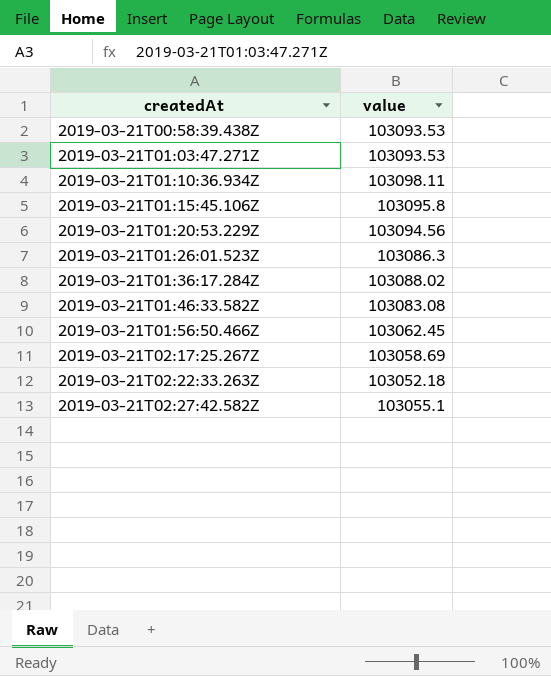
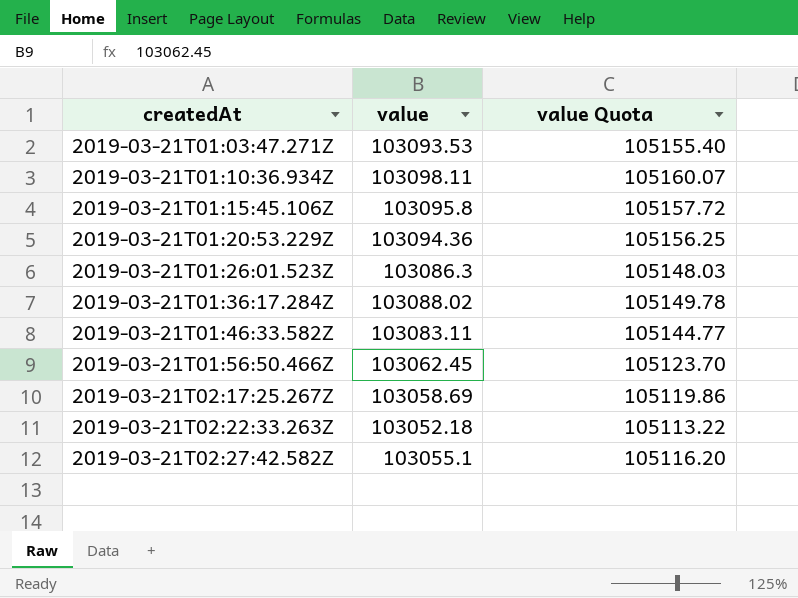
column value Quota | formula: none -> [value] * 1.02
row 2019-03-21T00:58:39.438Z: 103093.53 -> none
2019-03-21T01:20:53.229Z | value: 103094.56 -> 103094.36
2019-03-21T01:46:33.582Z | value: 103083.08 -> 103083.11

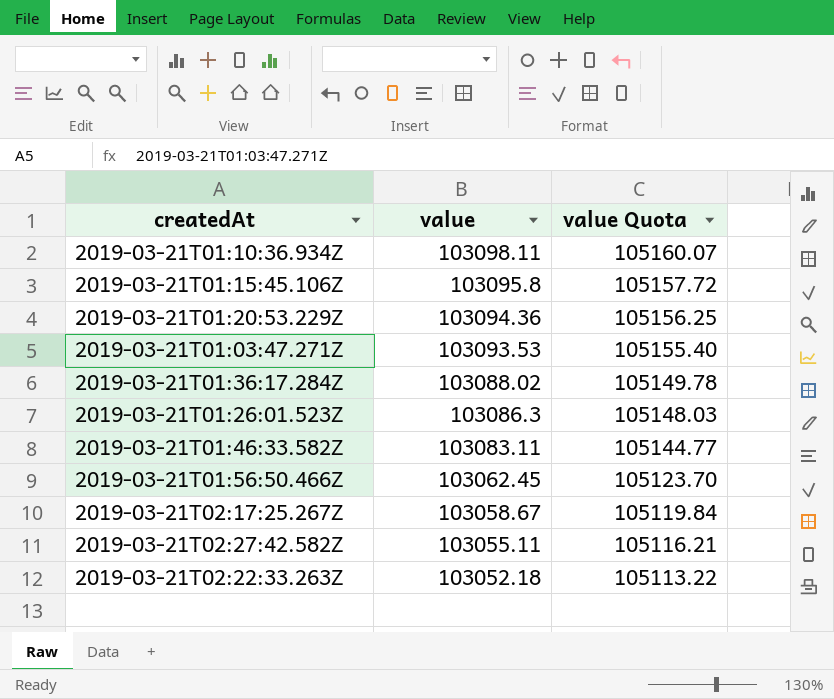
row order: createdAt ascending -> value descending
2019-03-21T02:17:25.267Z | value: 103058.69 -> 103058.67
2019-03-21T02:17:25.267Z | value Quota: 105119.86 -> 105119.84
2019-03-21T02:27:42.582Z | value: 103055.1 -> 103055.11
2019-03-21T02:27:42.582Z | value Quota: 105116.20 -> 105116.21

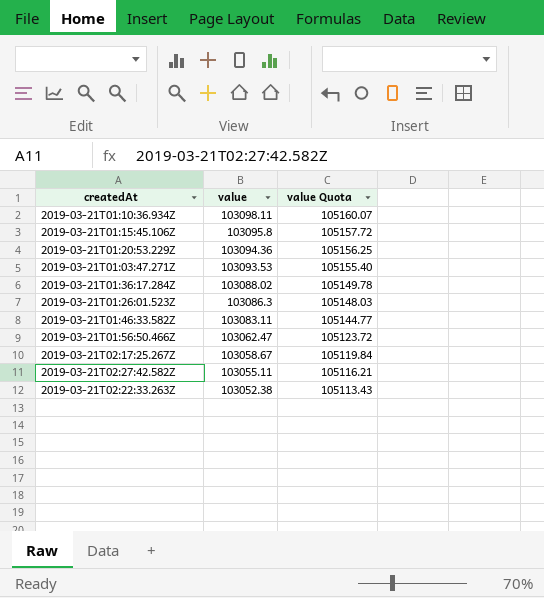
2019-03-21T01:56:50.466Z | value: 103062.45 -> 103062.47
2019-03-21T01:56:50.466Z | value Quota: 105123.70 -> 105123.72
2019-03-21T02:22:33.263Z | value: 103052.18 -> 103052.38
2019-03-21T02:22:33.263Z | value Quota: 105113.22 -> 105113.43

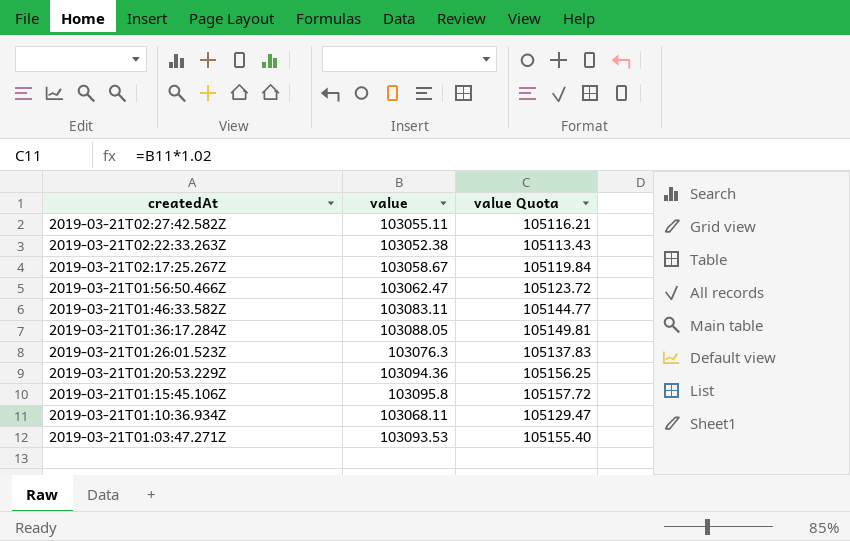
row order: value descending -> createdAt descending
2019-03-21T01:36:17.284Z | value: 103088.02 -> 103088.05
2019-03-21T01:36:17.284Z | value Quota: 105149.78 -> 105149.81
2019-03-21T01:26:01.523Z | value: 103086.3 -> 103076.3
2019-03-21T01:26:01.523Z | value Quota: 105148.03 -> 105137.83
2019-03-21T01:10:36.934Z | value: 103098.11 -> 103068.11
2019-03-21T01:10:36.934Z | value Quota: 105160.07 -> 105129.47

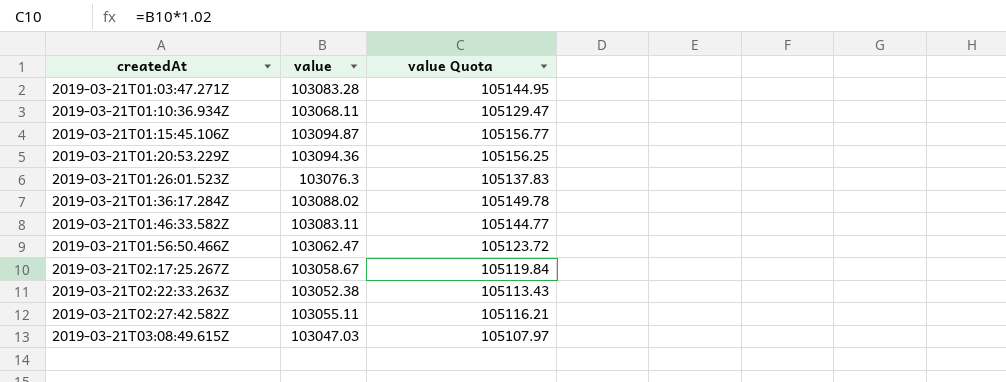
row order: createdAt descending -> createdAt ascending
2019-03-21T01:03:47.271Z | value: 103093.53 -> 103083.28
2019-03-21T01:03:47.271Z | value Quota: 105155.40 -> 105144.95
2019-03-21T01:15:45.106Z | value: 103095.8 -> 103094.87
2019-03-21T01:15:45.106Z | value Quota: 105157.72 -> 105156.77
2019-03-21T01:36:17.284Z | value: 103088.05 -> 103088.02
2019-03-21T01:36:17.284Z | value Quota: 105149.81 -> 105149.78
row 2019-03-21T03:08:49.615Z: none -> 103047.03 | 105107.97

